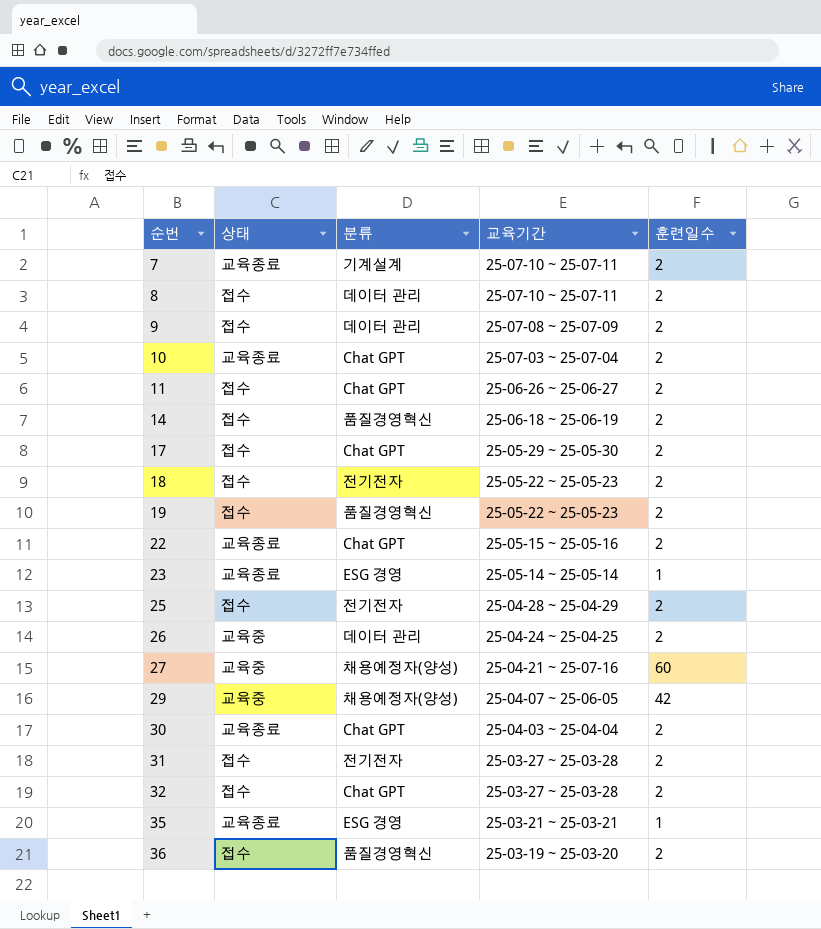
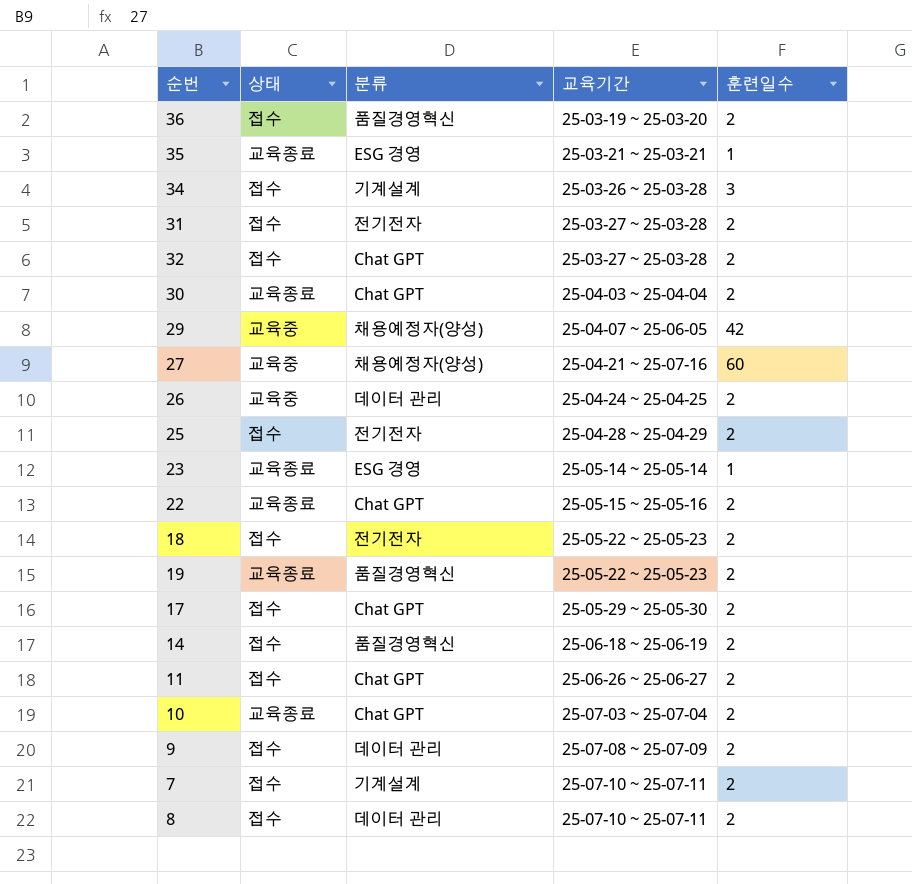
row order: 순번 ascending -> 교육기간 ascending
row 34: none -> 접수 | 기계설계 | 25-03-26 ~ 25-03-28 | 3
19 | 상태: 접수 -> 교육종료
7 | 상태: 교육종료 -> 접수

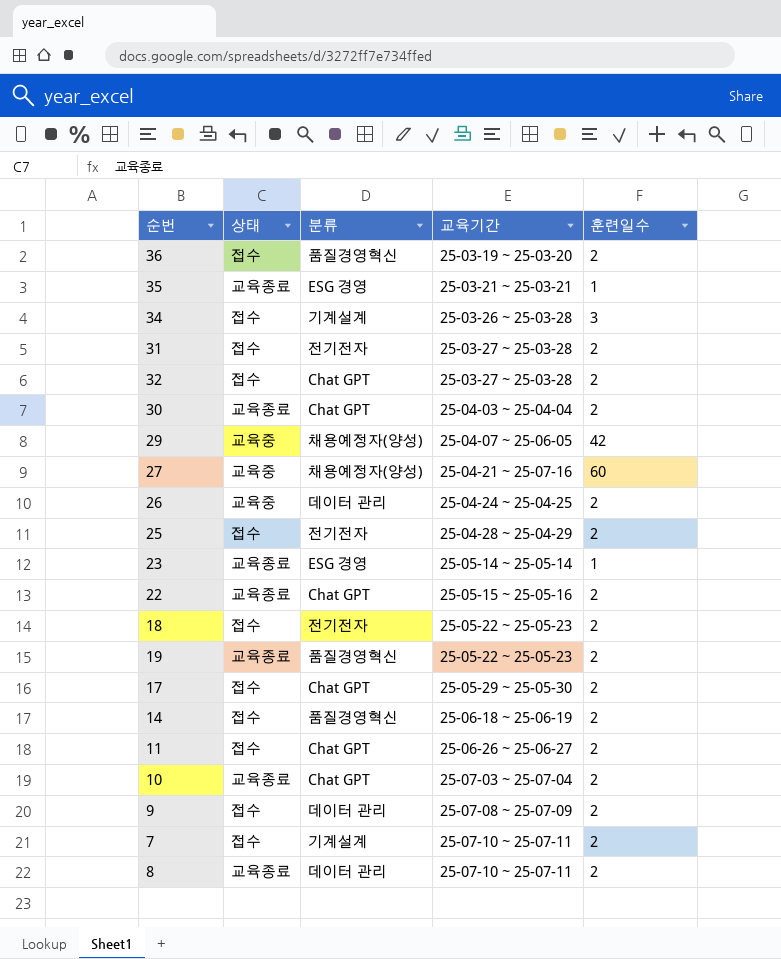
8 | 상태: 접수 -> 교육종료

